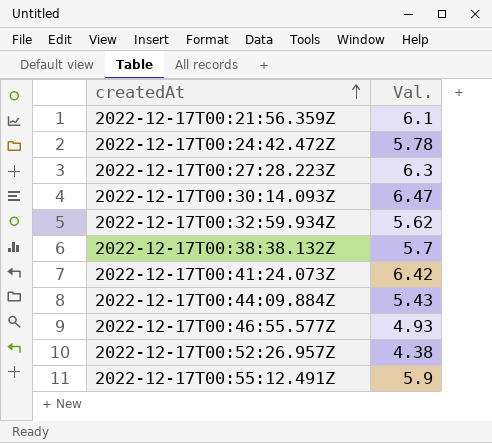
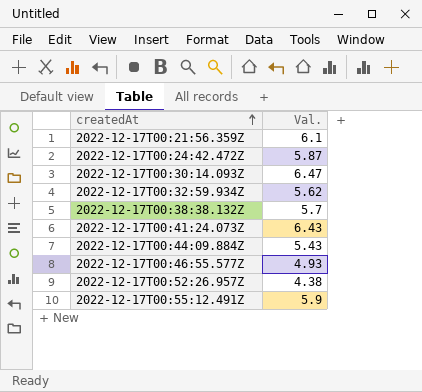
row 2022-12-17T00:27:28.223Z: 6.3 -> none
2022-12-17T00:24:42.472Z | Val.: 5.78 -> 5.87
2022-12-17T00:41:24.073Z | Val.: 6.42 -> 6.43

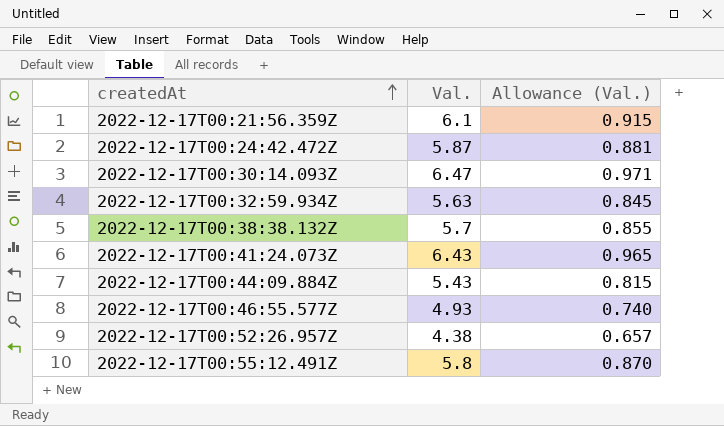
column Allowance (Val.) | formula: none -> [Val.] * 0.15
2022-12-17T00:32:59.934Z | Val.: 5.62 -> 5.63
2022-12-17T00:55:12.491Z | Val.: 5.9 -> 5.8

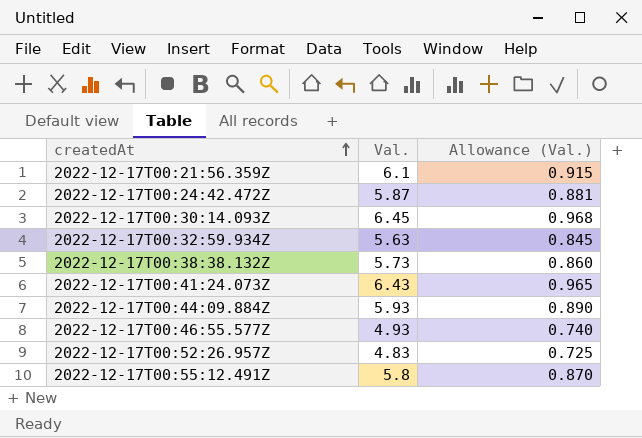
2022-12-17T00:30:14.093Z | Val.: 6.47 -> 6.45
2022-12-17T00:30:14.093Z | Allowance (Val.): 0.971 -> 0.968
2022-12-17T00:38:38.132Z | Val.: 5.7 -> 5.73
2022-12-17T00:38:38.132Z | Allowance (Val.): 0.855 -> 0.860
2022-12-17T00:44:09.884Z | Val.: 5.43 -> 5.93
2022-12-17T00:44:09.884Z | Allowance (Val.): 0.815 -> 0.890
2022-12-17T00:52:26.957Z | Val.: 4.38 -> 4.83
2022-12-17T00:52:26.957Z | Allowance (Val.): 0.657 -> 0.725

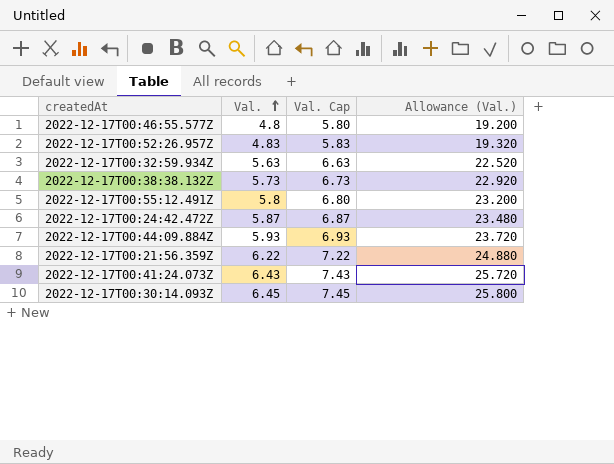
row order: createdAt ascending -> Val. ascending
column Val. Cap | formula: none -> [Val.] + 1
column Allowance (Val.) | formula: [Val.] * 0.15 -> [Val.] * 4
2022-12-17T00:46:55.577Z | Val.: 4.93 -> 4.8
2022-12-17T00:21:56.359Z | Val.: 6.1 -> 6.22

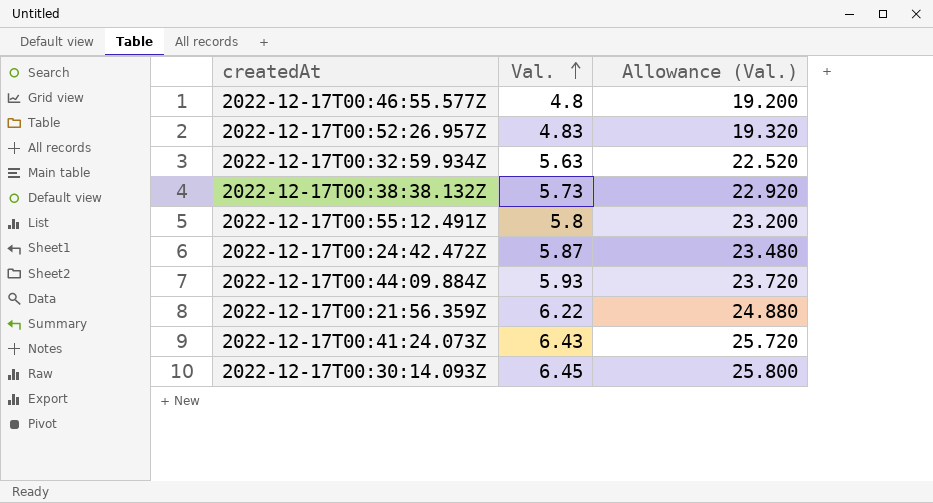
column Val. Cap | formula: [Val.] + 1 -> none

